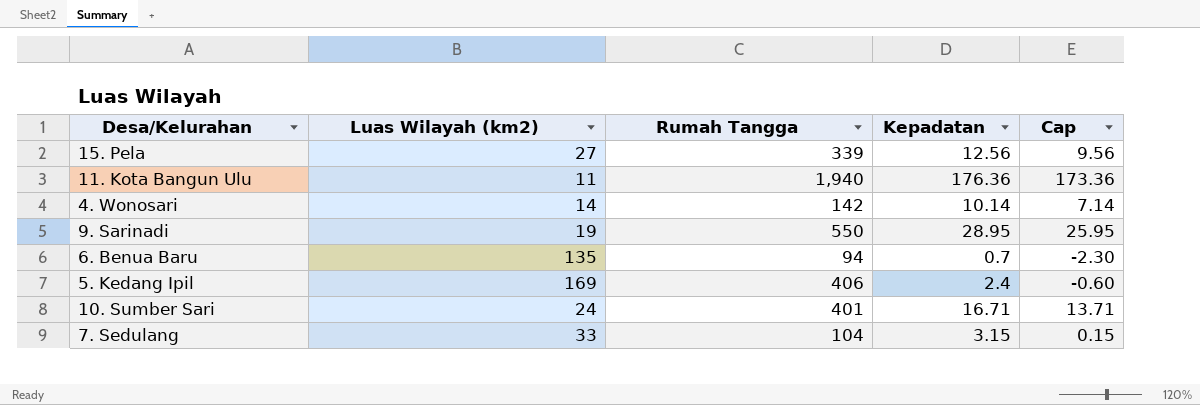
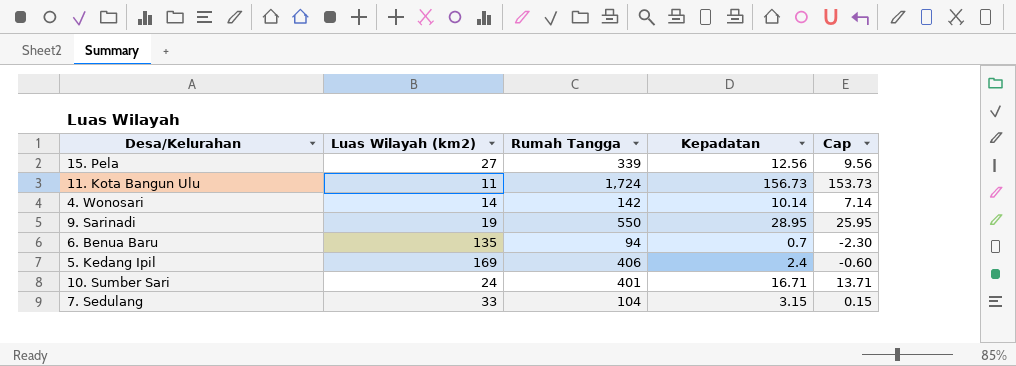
11. Kota Bangun Ulu | Rumah Tangga: 1,940 -> 1,724
11. Kota Bangun Ulu | Kepadatan: 176.36 -> 156.73
11. Kota Bangun Ulu | Cap: 173.36 -> 153.73

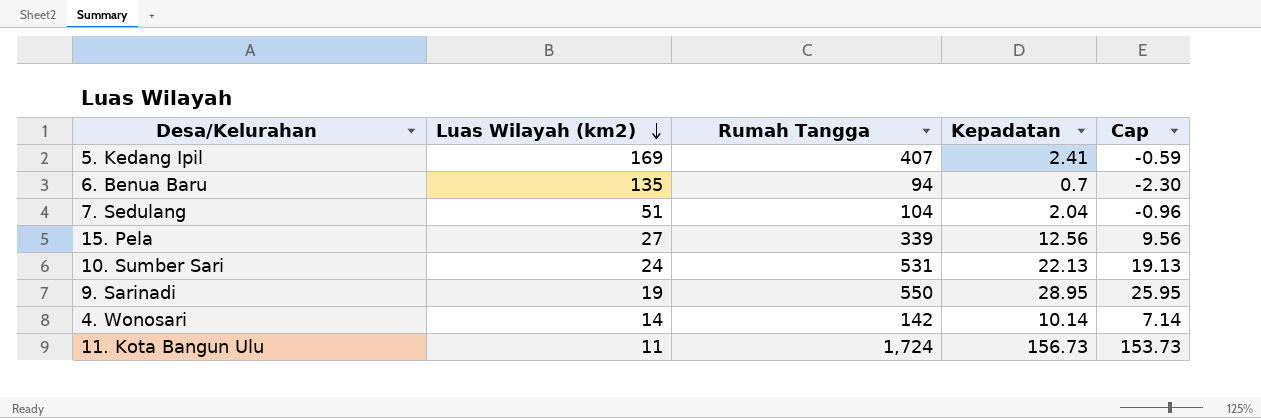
row order: none -> Luas Wilayah (km2) descending
5. Kedang Ipil | Rumah Tangga: 406 -> 407
5. Kedang Ipil | Kepadatan: 2.4 -> 2.41
5. Kedang Ipil | Cap: -0.60 -> -0.59
7. Sedulang | Luas Wilayah (km2): 33 -> 51
7. Sedulang | Kepadatan: 3.15 -> 2.04
7. Sedulang | Cap: 0.15 -> -0.96
10. Sumber Sari | Rumah Tangga: 401 -> 531
10. Sumber Sari | Kepadatan: 16.71 -> 22.13
10. Sumber Sari | Cap: 13.71 -> 19.13

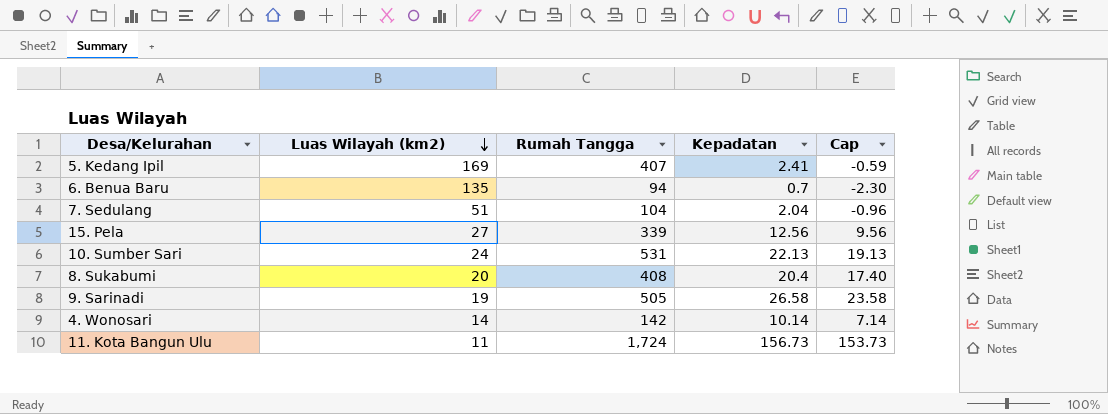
row 8. Sukabumi: none -> 20 | 408 | 20.4 | 17.40
9. Sarinadi | Rumah Tangga: 550 -> 505
9. Sarinadi | Kepadatan: 28.95 -> 26.58
9. Sarinadi | Cap: 25.95 -> 23.58

